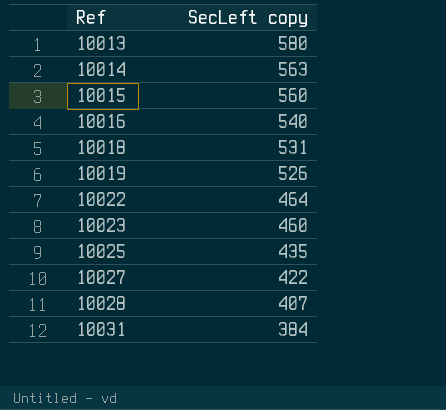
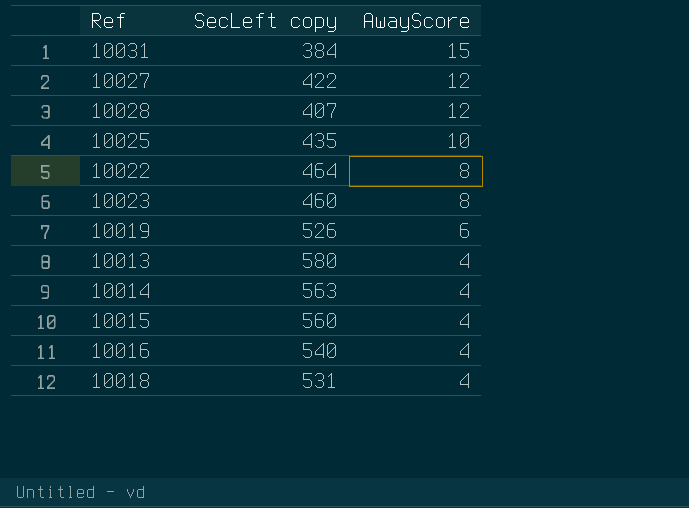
row order: Ref ascending -> AwayScore descending
column AwayScore | position: none -> 3

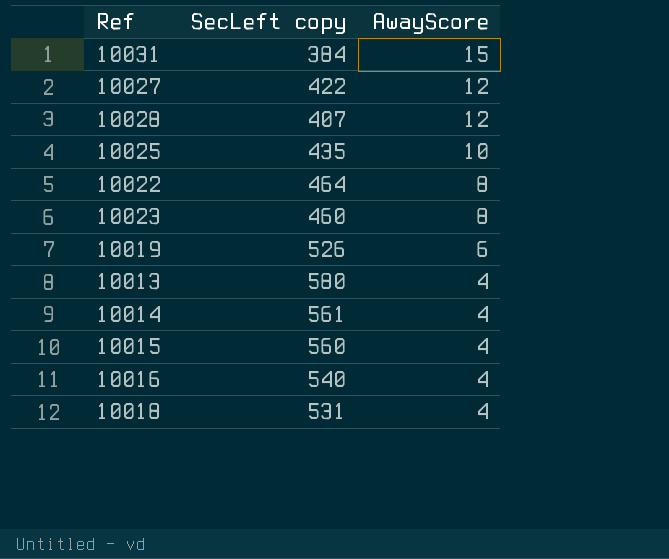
10014 | SecLeft copy: 563 -> 561

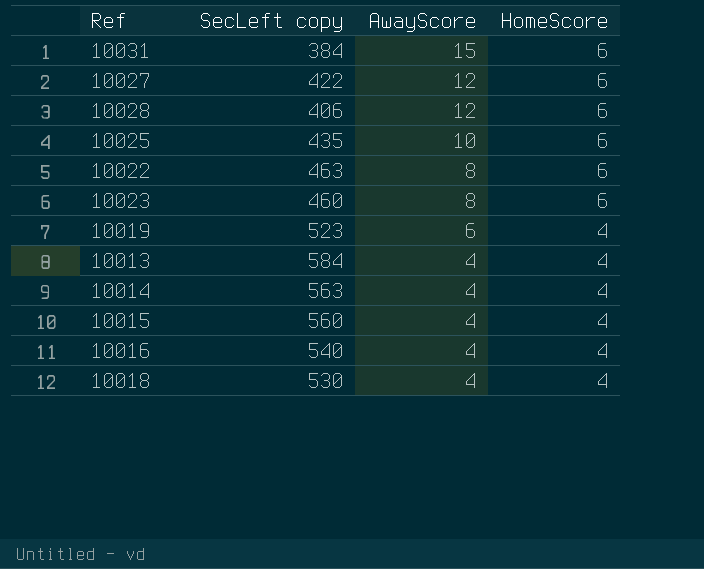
column HomeScore | position: none -> 4
10028 | SecLeft copy: 407 -> 406
10022 | SecLeft copy: 464 -> 463
10019 | SecLeft copy: 526 -> 523
10013 | SecLeft copy: 580 -> 584
10014 | SecLeft copy: 561 -> 563
10018 | SecLeft copy: 531 -> 530

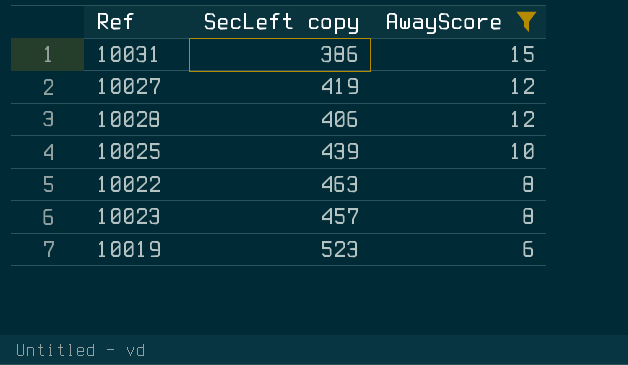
filter: none -> AwayScore != 4
column HomeScore | position: 4 -> none
10031 | SecLeft copy: 384 -> 386
10027 | SecLeft copy: 422 -> 419
10025 | SecLeft copy: 435 -> 439
10023 | SecLeft copy: 460 -> 457

